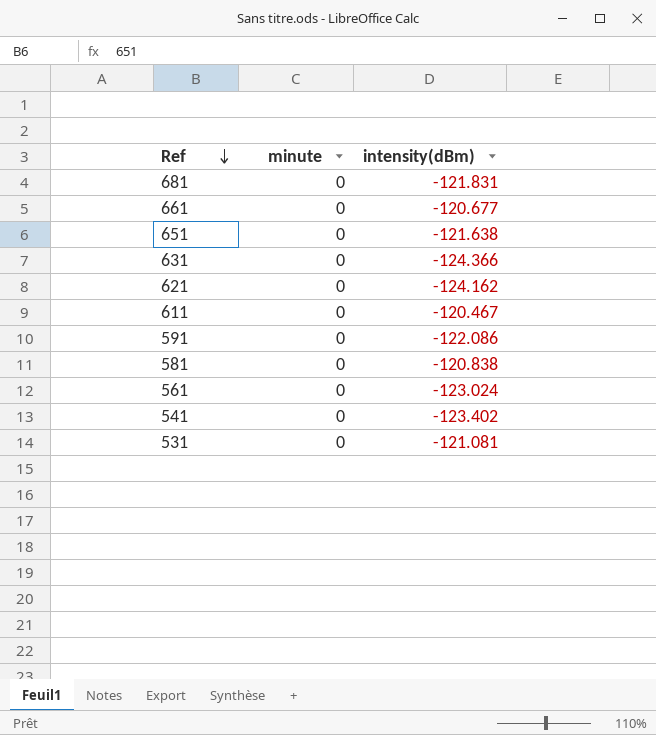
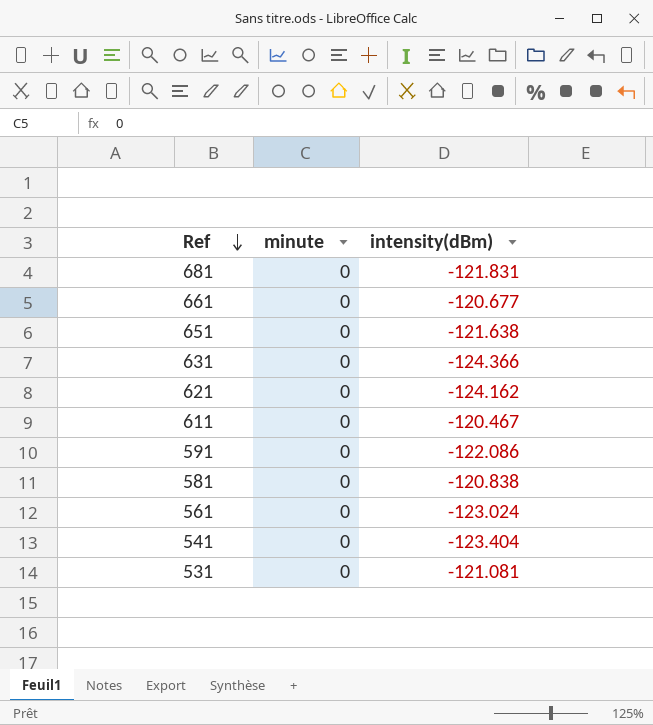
541 | intensity(dBm): -123.402 -> -123.404

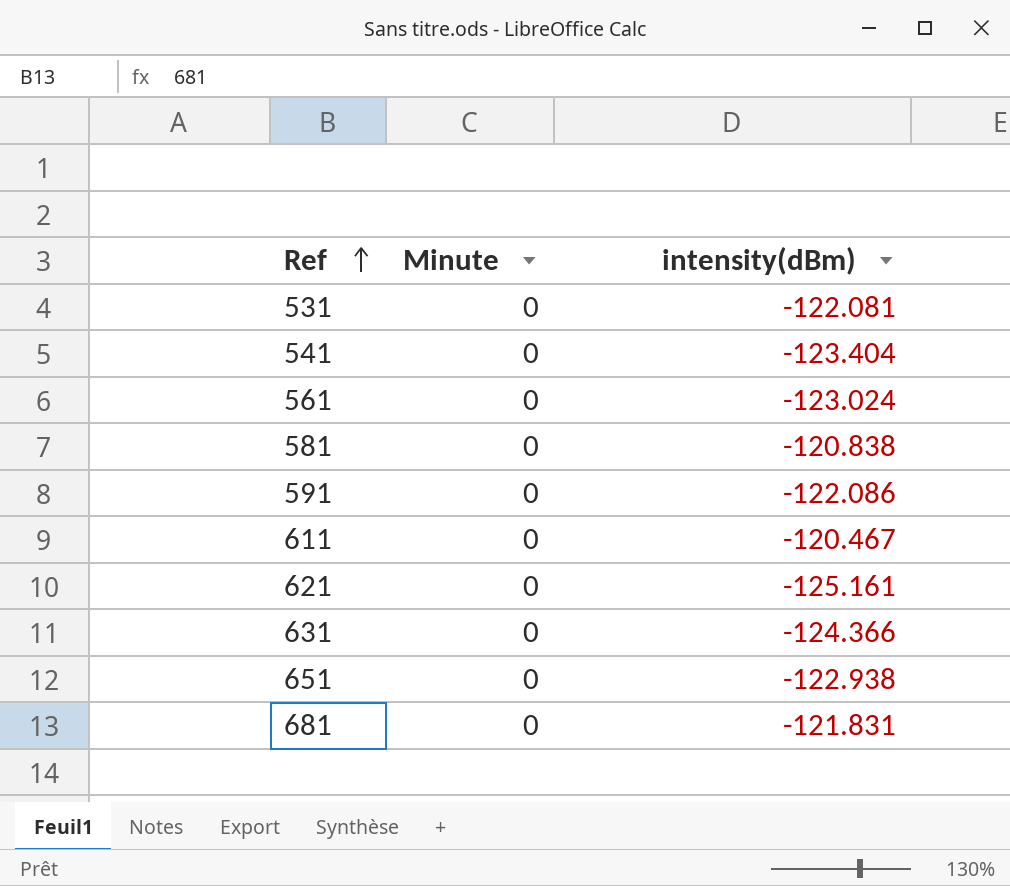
row order: Ref descending -> Ref ascending
column name: minute -> Minute
row 661: 0 | -120.677 -> none
531 | intensity(dBm): -121.081 -> -122.081
621 | intensity(dBm): -124.162 -> -125.161
651 | intensity(dBm): -121.638 -> -122.938

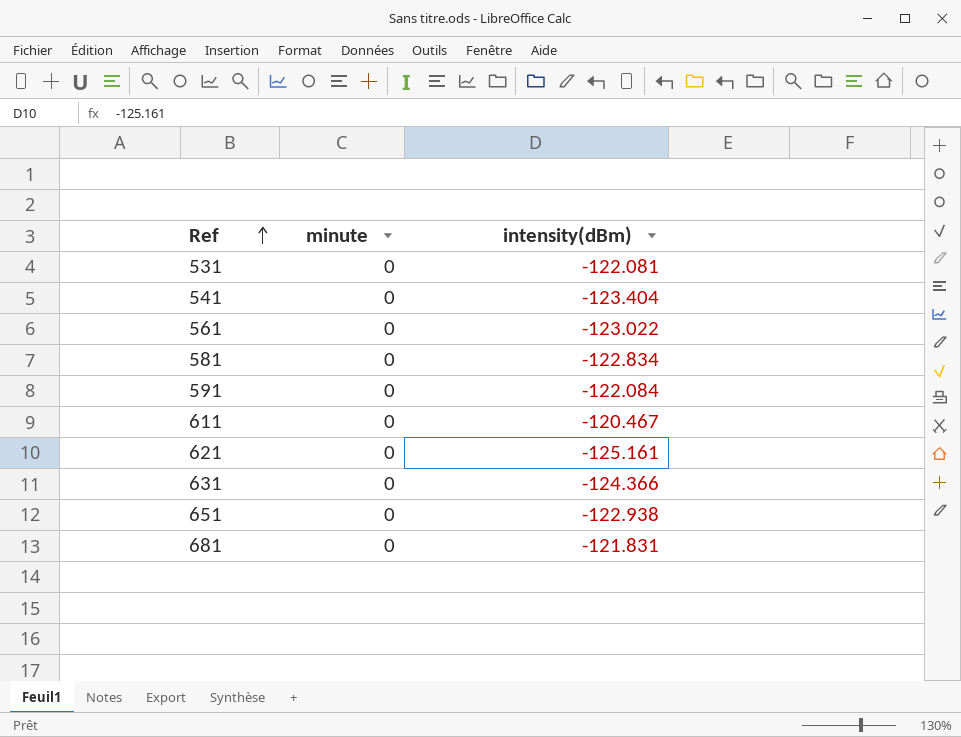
column name: Minute -> minute
561 | intensity(dBm): -123.024 -> -123.022
581 | intensity(dBm): -120.838 -> -122.834
591 | intensity(dBm): -122.086 -> -122.084

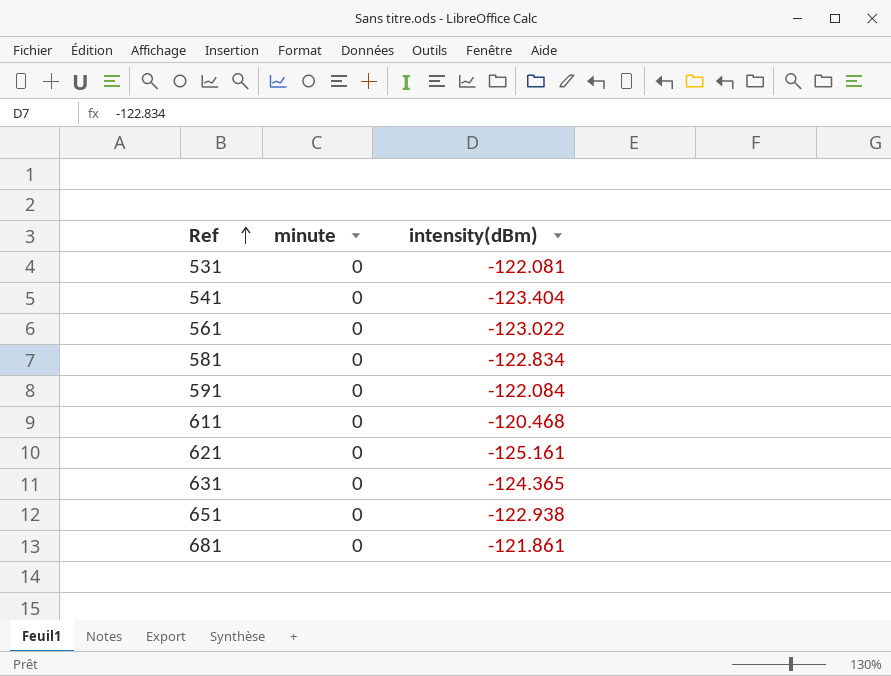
611 | intensity(dBm): -120.467 -> -120.468
631 | intensity(dBm): -124.366 -> -124.365
681 | intensity(dBm): -121.831 -> -121.861

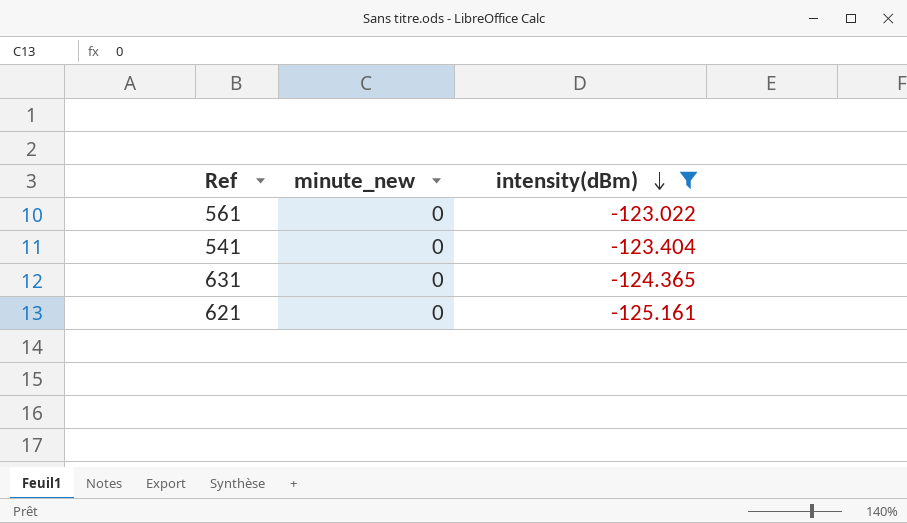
filter: none -> intensity(dBm) <= -123.022
row order: Ref ascending -> intensity(dBm) descending
column name: minute -> minute_new

